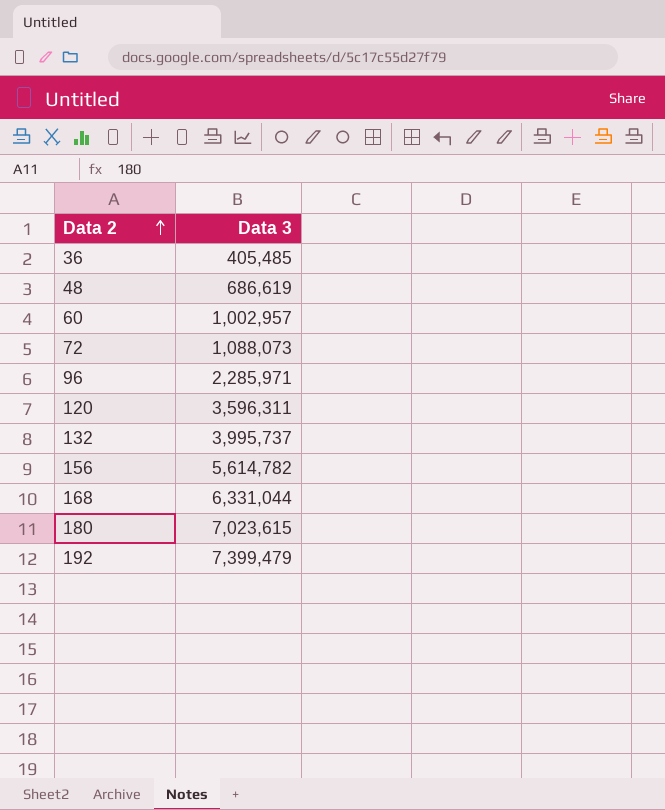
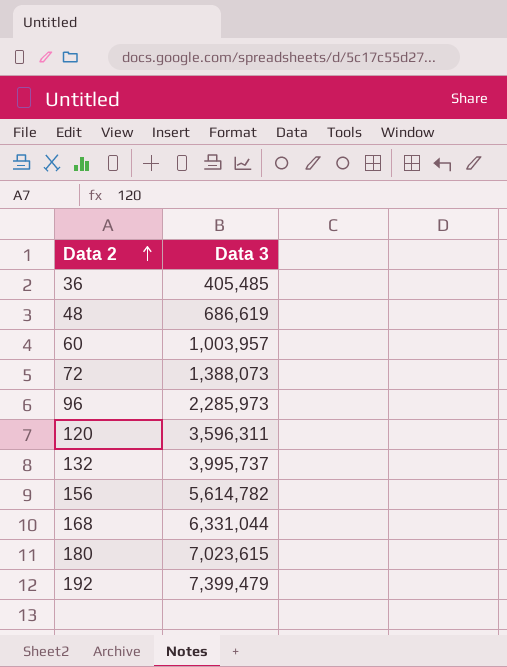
60 | Data 3: 1,002,957 -> 1,003,957
72 | Data 3: 1,088,073 -> 1,388,073
96 | Data 3: 2,285,971 -> 2,285,973

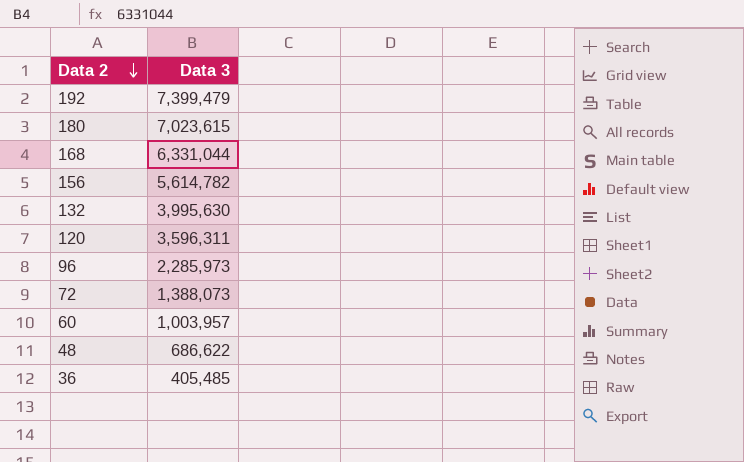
row order: Data 2 ascending -> Data 2 descending
132 | Data 3: 3,995,737 -> 3,995,630
48 | Data 3: 686,619 -> 686,622

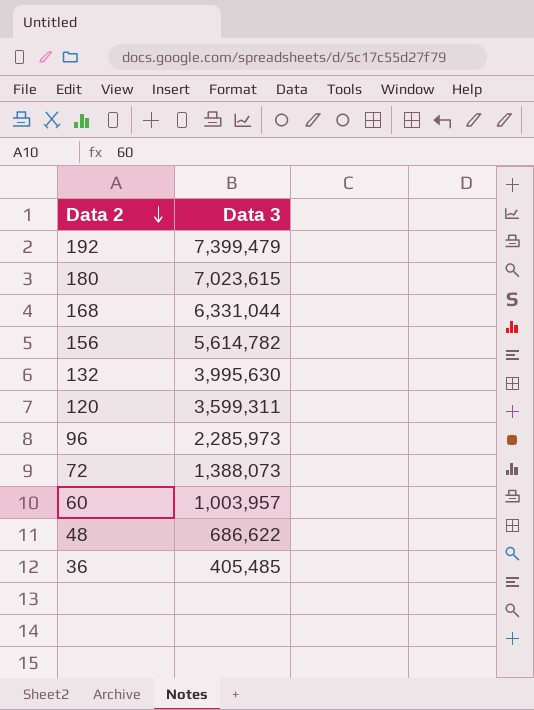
120 | Data 3: 3,596,311 -> 3,599,311

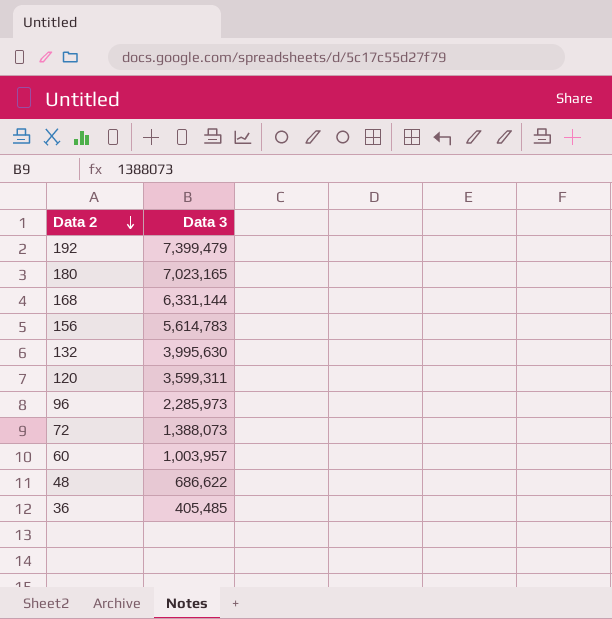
180 | Data 3: 7,023,615 -> 7,023,165
168 | Data 3: 6,331,044 -> 6,331,144
156 | Data 3: 5,614,782 -> 5,614,783

